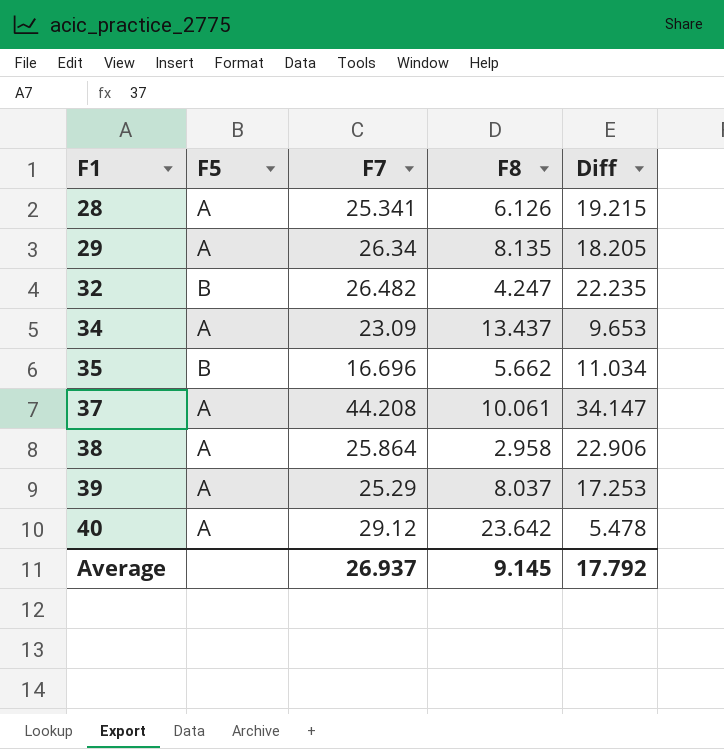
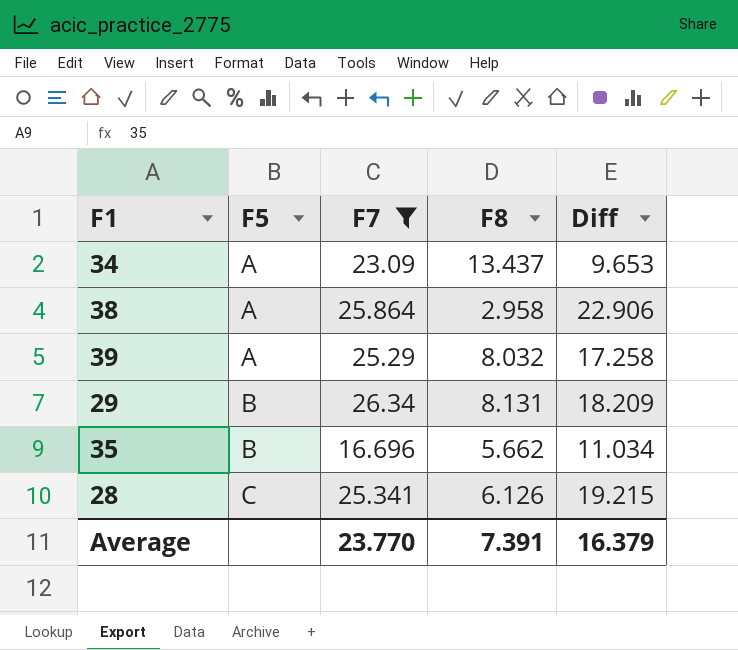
filter: none -> F7 <= 26.34
row order: F1 ascending -> F5 ascending
39 | F8: 8.037 -> 8.032
39 | Diff: 17.253 -> 17.258
29 | F5: A -> B
29 | F8: 8.135 -> 8.131
29 | Diff: 18.205 -> 18.209
28 | F5: A -> C
Average | F7: 26.937 -> 23.770
Average | F8: 9.145 -> 7.391
Average | Diff: 17.792 -> 16.379

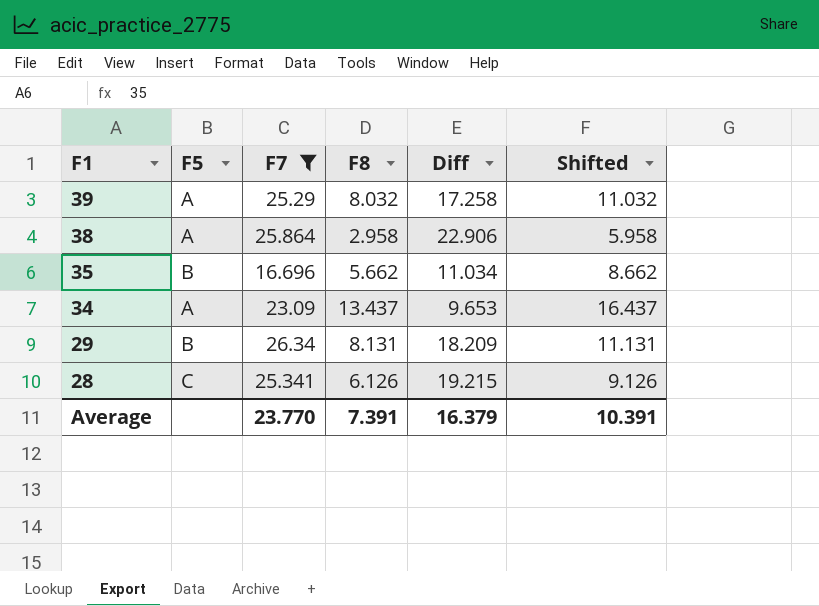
row order: F5 ascending -> F1 descending
column Shifted | formula: none -> [F8] + 3

